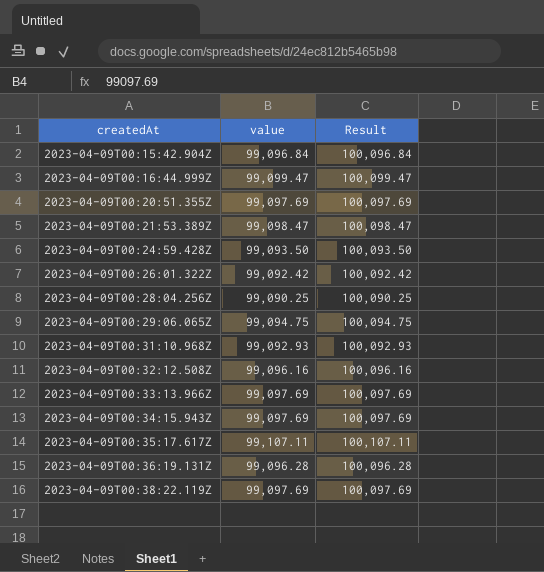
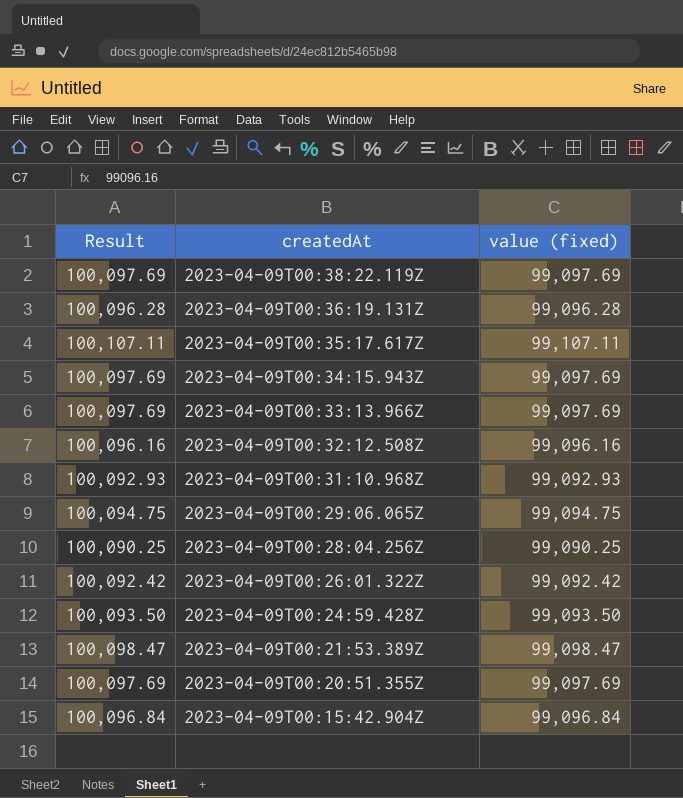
row order: createdAt ascending -> createdAt descending
column Result | position: 3 -> 1
column name: value -> value (fixed)
row 2023-04-09T00:16:44.999Z: 99,099.47 | 100,099.47 -> none

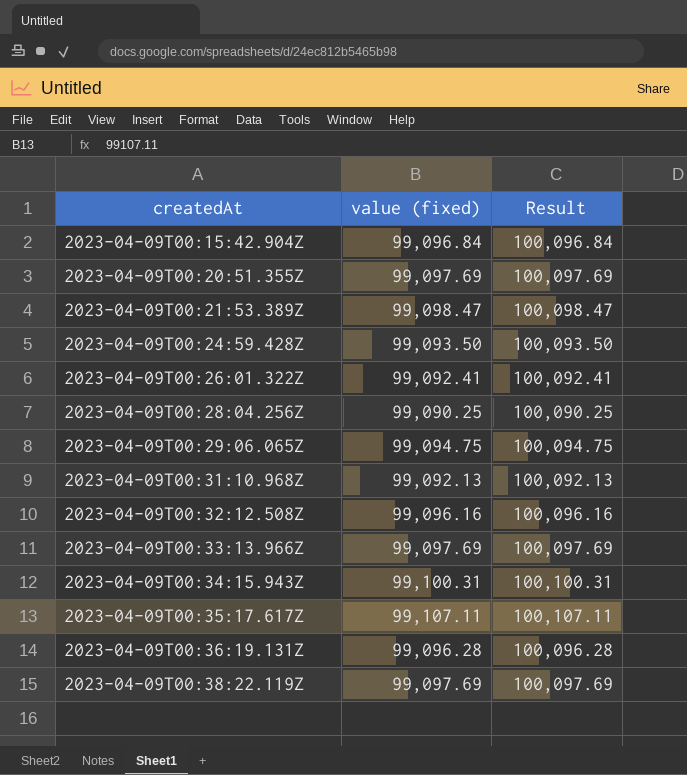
row order: createdAt descending -> createdAt ascending
column Result | position: 1 -> 3
2023-04-09T00:26:01.322Z | value (fixed): 99,092.42 -> 99,092.41
2023-04-09T00:26:01.322Z | Result: 100,092.42 -> 100,092.41
2023-04-09T00:31:10.968Z | value (fixed): 99,092.93 -> 99,092.13
2023-04-09T00:31:10.968Z | Result: 100,092.93 -> 100,092.13
2023-04-09T00:34:15.943Z | value (fixed): 99,097.69 -> 99,100.31
2023-04-09T00:34:15.943Z | Result: 100,097.69 -> 100,100.31

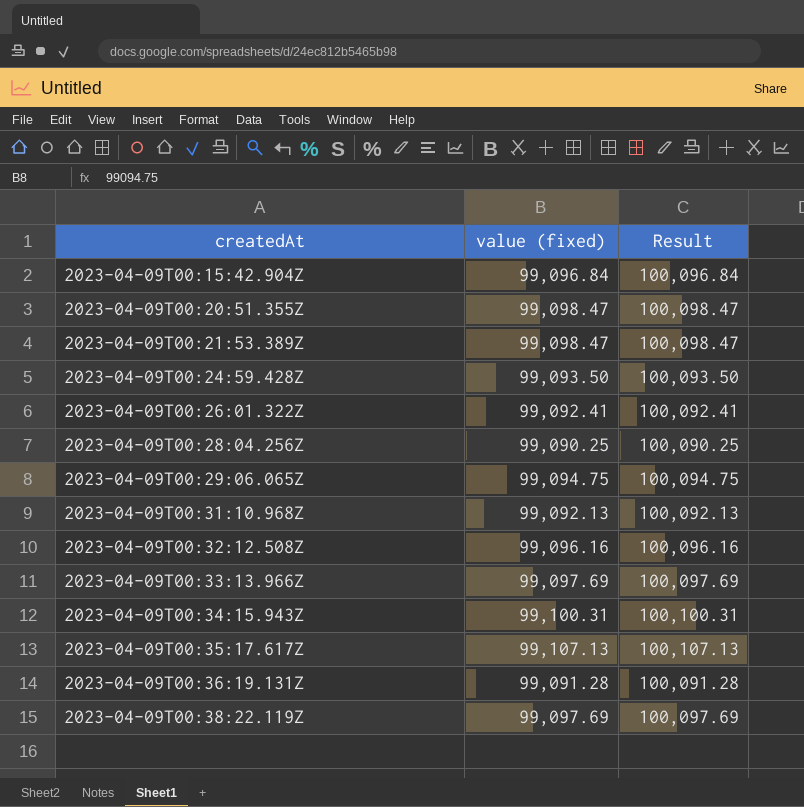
2023-04-09T00:20:51.355Z | value (fixed): 99,097.69 -> 99,098.47
2023-04-09T00:20:51.355Z | Result: 100,097.69 -> 100,098.47
2023-04-09T00:35:17.617Z | value (fixed): 99,107.11 -> 99,107.13
2023-04-09T00:35:17.617Z | Result: 100,107.11 -> 100,107.13
2023-04-09T00:36:19.131Z | value (fixed): 99,096.28 -> 99,091.28
2023-04-09T00:36:19.131Z | Result: 100,096.28 -> 100,091.28

